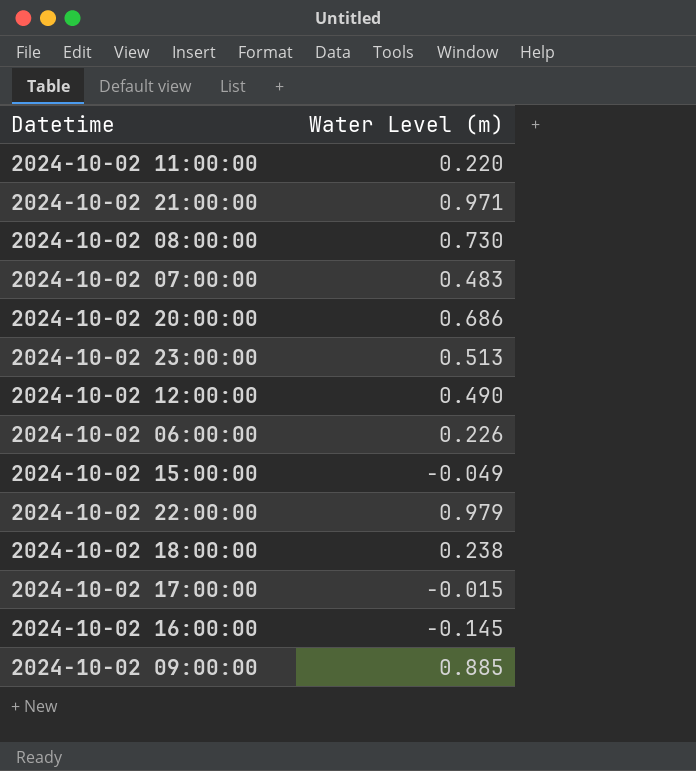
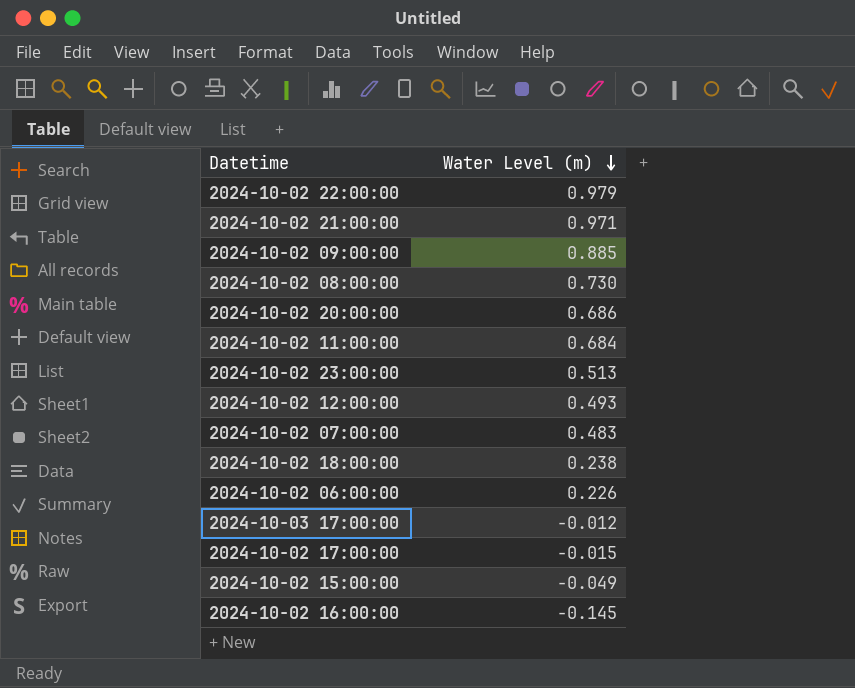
row order: none -> Water Level (m) descending
2024-10-02 11:00:00 | Water Level (m): 0.220 -> 0.684
2024-10-02 12:00:00 | Water Level (m): 0.490 -> 0.493
row 2024-10-03 17:00:00: none -> -0.012

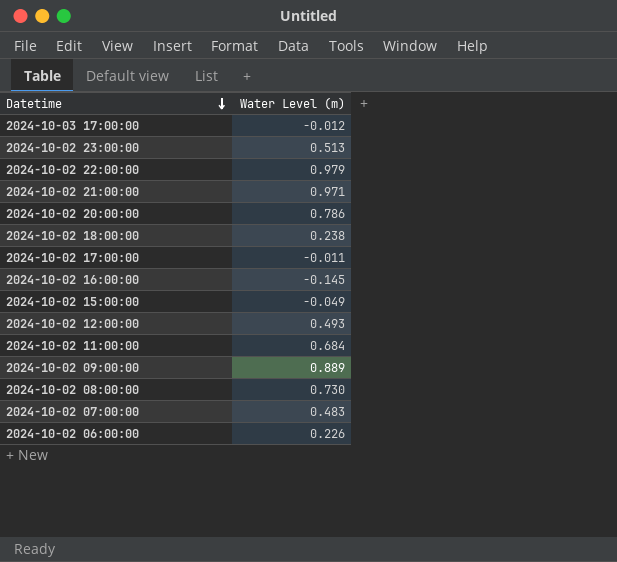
row order: Water Level (m) descending -> Datetime descending
2024-10-02 20:00:00 | Water Level (m): 0.686 -> 0.786
2024-10-02 17:00:00 | Water Level (m): -0.015 -> -0.011
2024-10-02 09:00:00 | Water Level (m): 0.885 -> 0.889

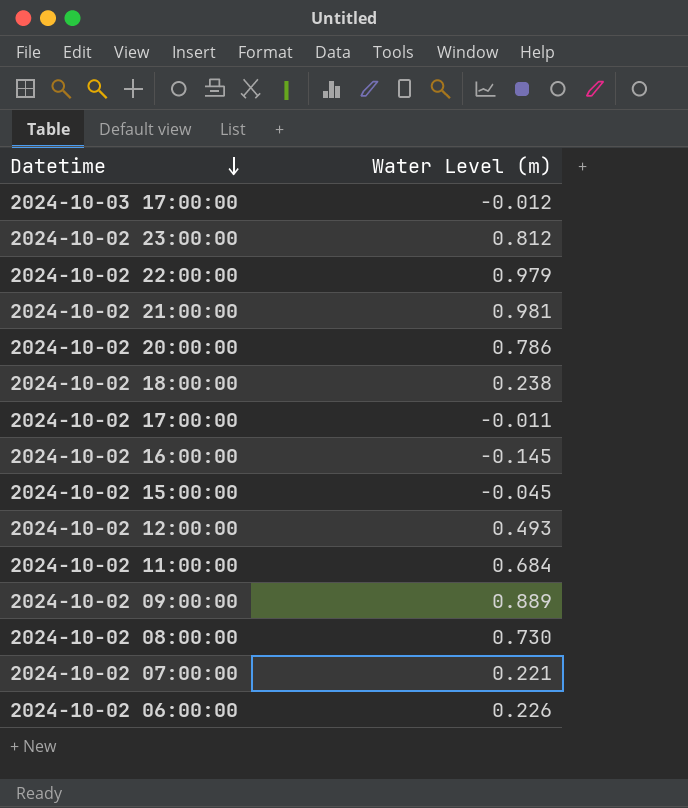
2024-10-02 23:00:00 | Water Level (m): 0.513 -> 0.812
2024-10-02 21:00:00 | Water Level (m): 0.971 -> 0.981
2024-10-02 15:00:00 | Water Level (m): -0.049 -> -0.045
2024-10-02 07:00:00 | Water Level (m): 0.483 -> 0.221

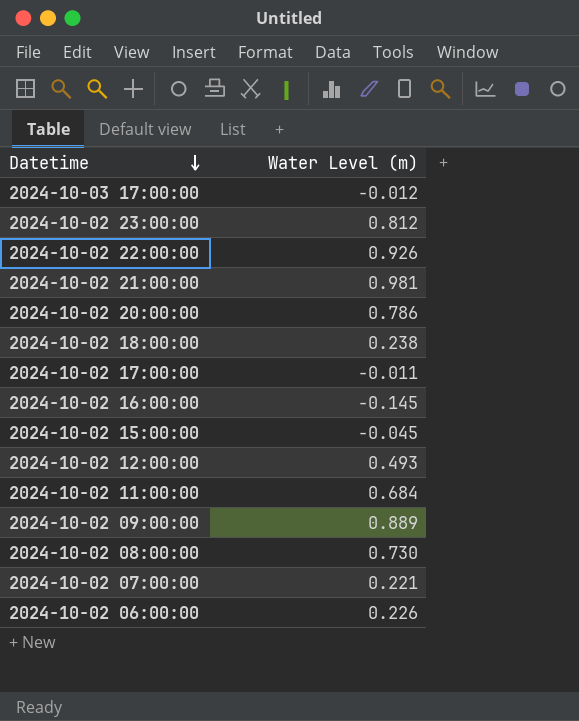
2024-10-02 22:00:00 | Water Level (m): 0.979 -> 0.926

